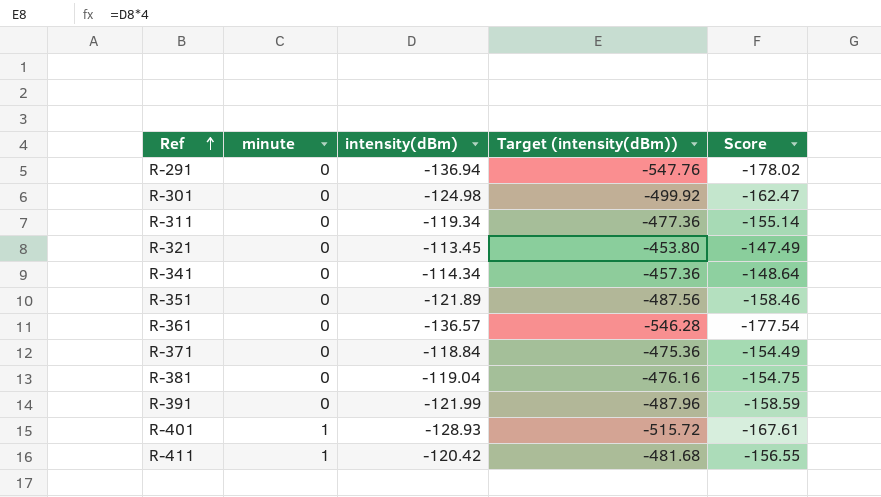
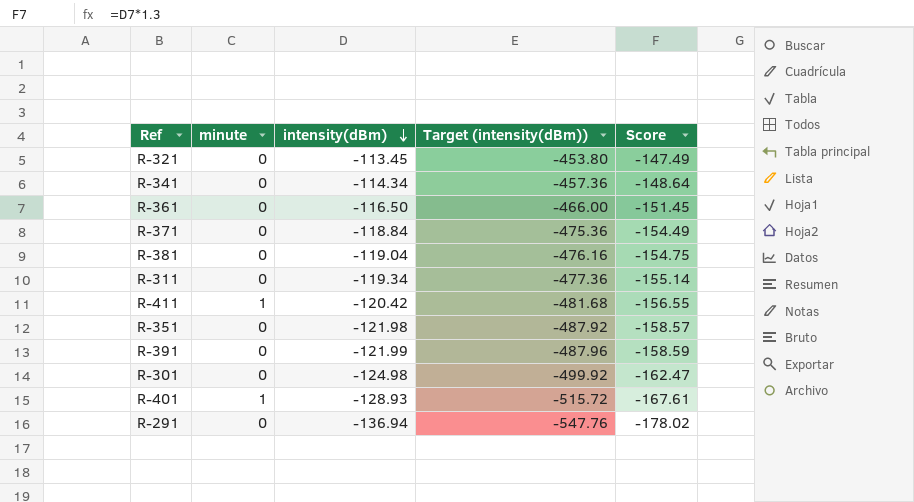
row order: Ref ascending -> intensity(dBm) descending
R-361 | intensity(dBm): -136.57 -> -116.50
R-361 | Target (intensity(dBm)): -546.28 -> -466.00
R-361 | Score: -177.54 -> -151.45
R-351 | intensity(dBm): -121.89 -> -121.98
R-351 | Target (intensity(dBm)): -487.56 -> -487.92
R-351 | Score: -158.46 -> -158.57

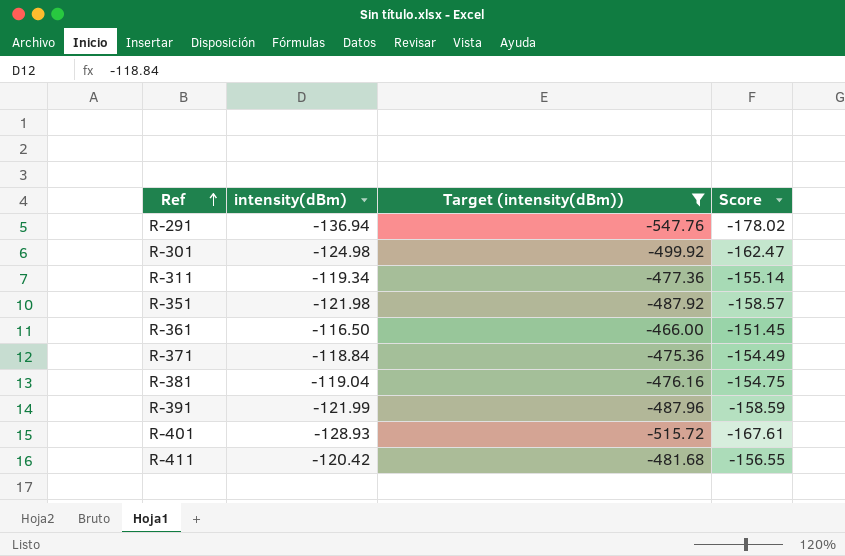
filter: none -> Target (intensity(dBm)) <= -466.00
row order: intensity(dBm) descending -> Ref ascending
column minute | position: 2 -> none

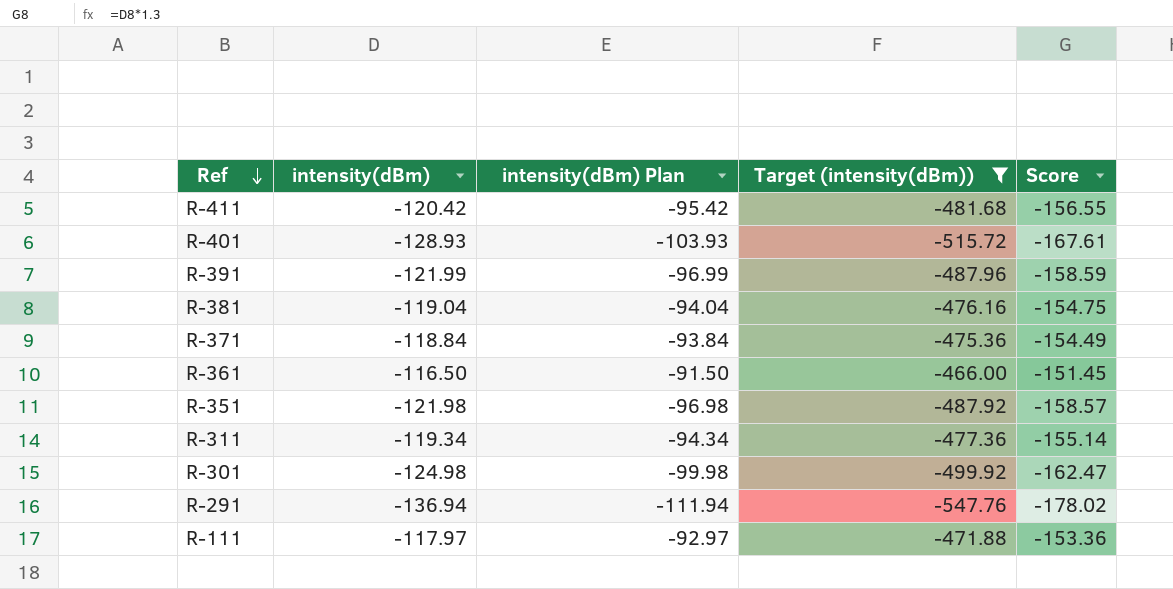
row order: Ref ascending -> Ref descending
column intensity(dBm) Plan | formula: none -> [intensity(dBm)] + 25
row R-111: none -> -117.97 | -92.97 | -471.88 | -153.36

